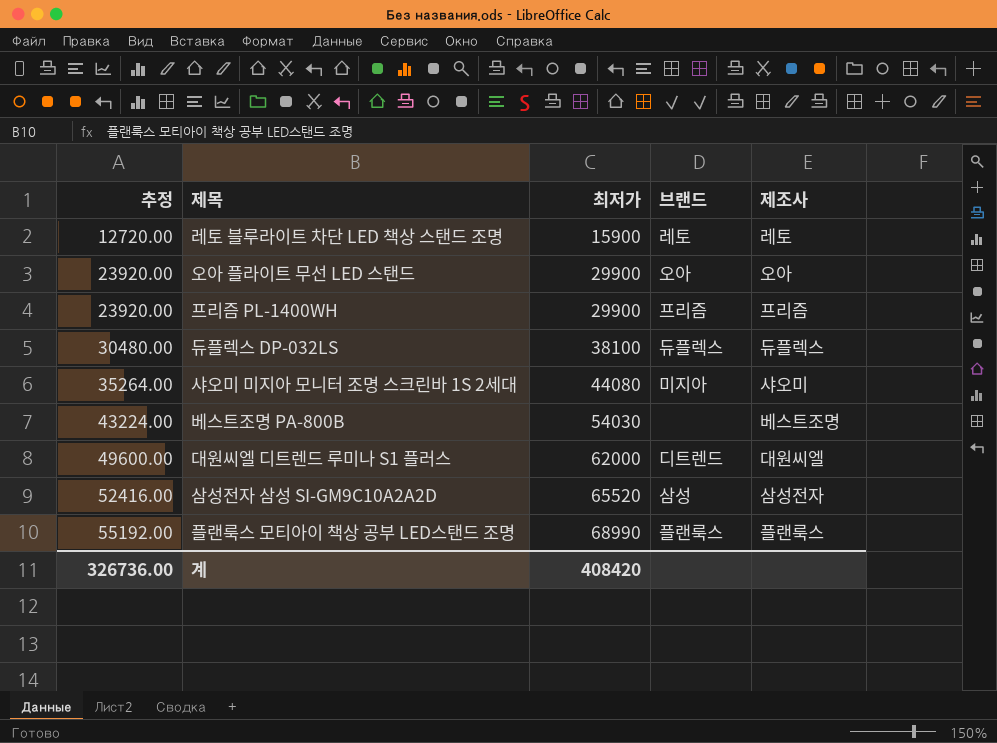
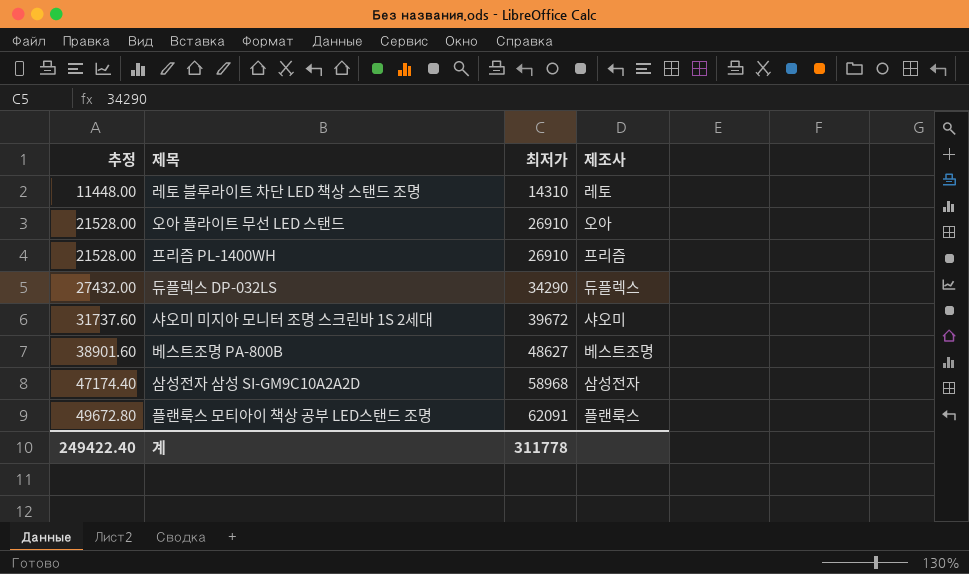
column 브랜드 | position: 4 -> none
row 대원씨엘 디트렌드 루미나 S1 플러스: 49600.00 | 62000 | 디트렌드 | 대원씨엘 -> none
레토 블루라이트 차단 LED 책상 스탠드 조명 | 추정: 12720.00 -> 11448.00
레토 블루라이트 차단 LED 책상 스탠드 조명 | 최저가: 15900 -> 14310
오아 플라이트 무선 LED 스탠드 | 추정: 23920.00 -> 21528.00
오아 플라이트 무선 LED 스탠드 | 최저가: 29900 -> 26910
프리즘 PL-1400WH | 추정: 23920.00 -> 21528.00
프리즘 PL-1400WH | 최저가: 29900 -> 26910
듀플렉스 DP-032LS | 추정: 30480.00 -> 27432.00
듀플렉스 DP-032LS | 최저가: 38100 -> 34290
샤오미 미지아 모니터 조명 스크린바 1S 2세대 | 추정: 35264.00 -> 31737.60
샤오미 미지아 모니터 조명 스크린바 1S 2세대 | 최저가: 44080 -> 39672
베스트조명 PA-800B | 추정: 43224.00 -> 38901.60
베스트조명 PA-800B | 최저가: 54030 -> 48627
삼성전자 삼성 SI-GM9C10A2A2D | 추정: 52416.00 -> 47174.40
삼성전자 삼성 SI-GM9C10A2A2D | 최저가: 65520 -> 58968
플랜룩스 모티아이 책상 공부 LED스탠드 조명 | 추정: 55192.00 -> 49672.80
플랜룩스 모티아이 책상 공부 LED스탠드 조명 | 최저가: 68990 -> 62091
계 | 추정: 326736.00 -> 249422.40
계 | 최저가: 408420 -> 311778

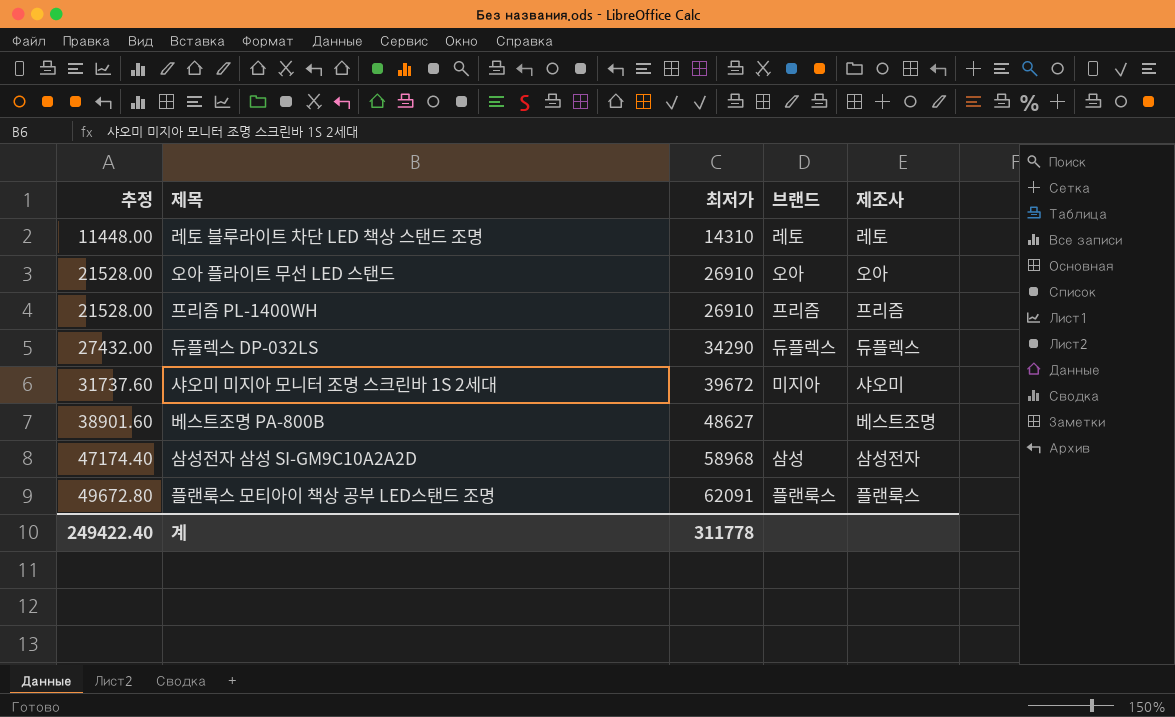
column 브랜드 | position: none -> 4

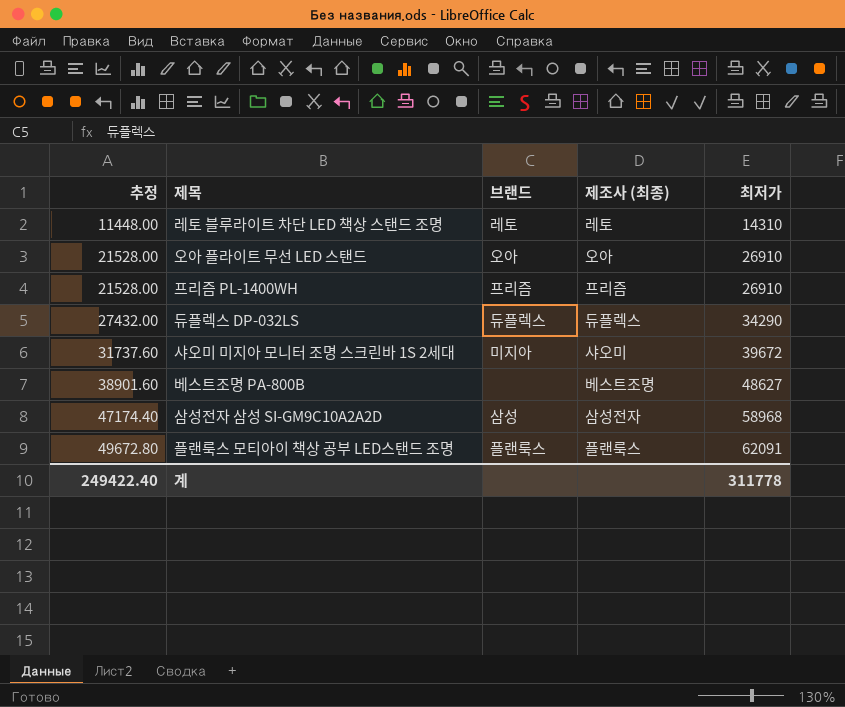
column name: 제조사 -> 제조사 (최종)
column 최저가 | position: 3 -> 5

